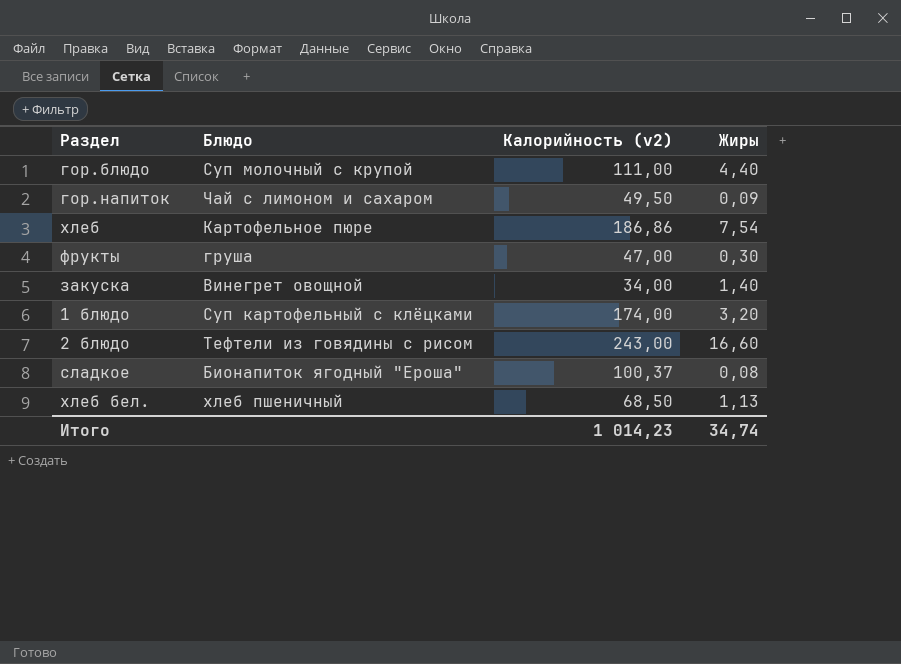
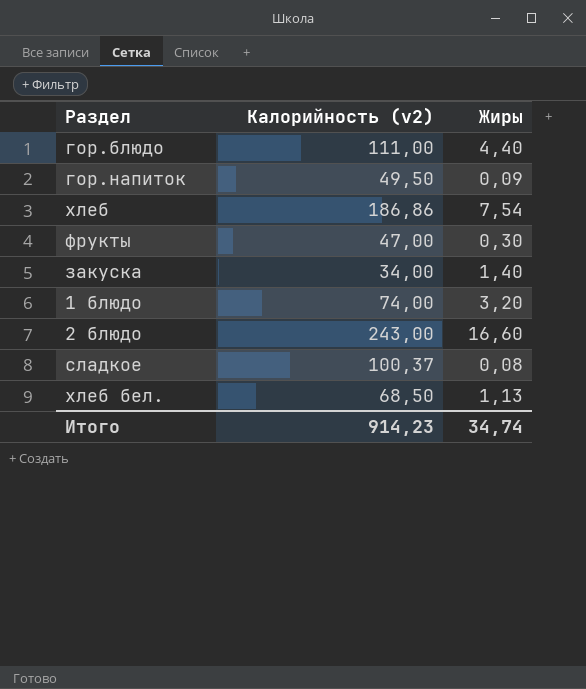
column Блюдо | position: 2 -> none
1 блюдо | Калорийность (v2): 174,00 -> 74,00
Итого | Калорийность (v2): 1 014,23 -> 914,23

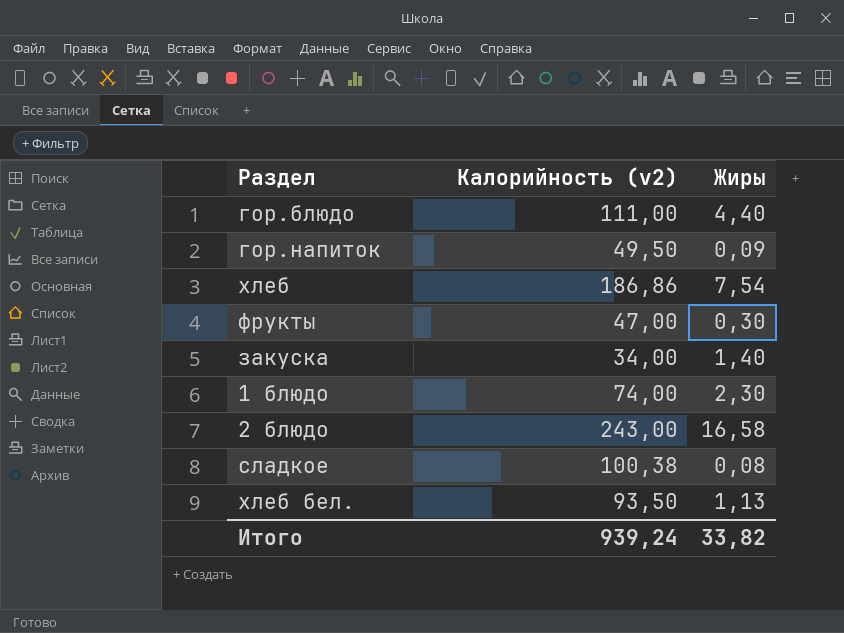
1 блюдо | Жиры: 3,20 -> 2,30
2 блюдо | Жиры: 16,60 -> 16,58
сладкое | Калорийность (v2): 100,37 -> 100,38
хлеб бел. | Калорийность (v2): 68,50 -> 93,50
Итого | Калорийность (v2): 914,23 -> 939,24
Итого | Жиры: 34,74 -> 33,82

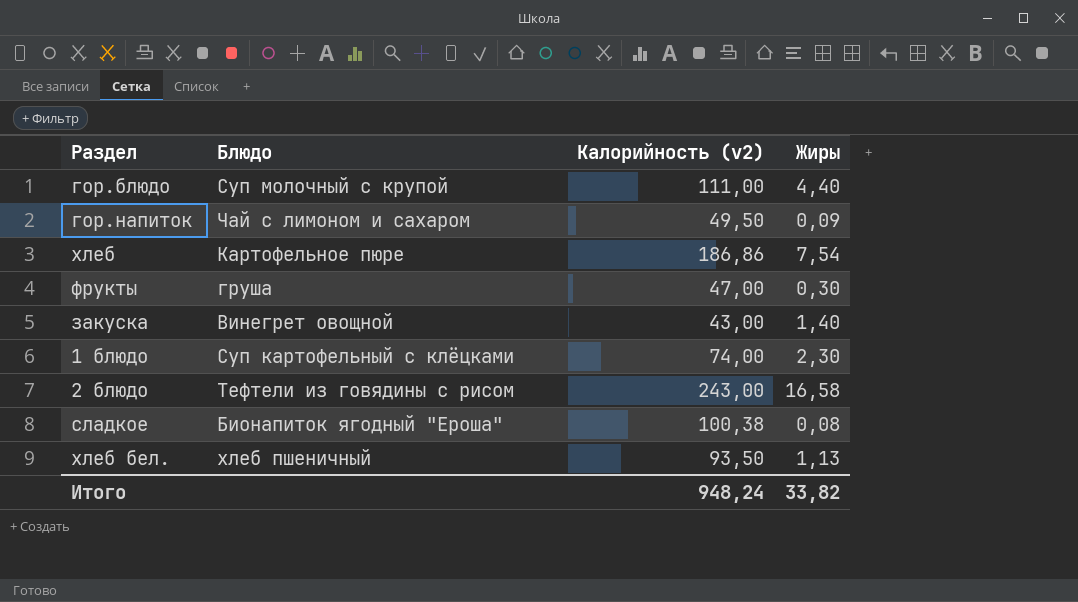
column Блюдо | position: none -> 2
закуска | Калорийность (v2): 34,00 -> 43,00
Итого | Калорийность (v2): 939,24 -> 948,24

